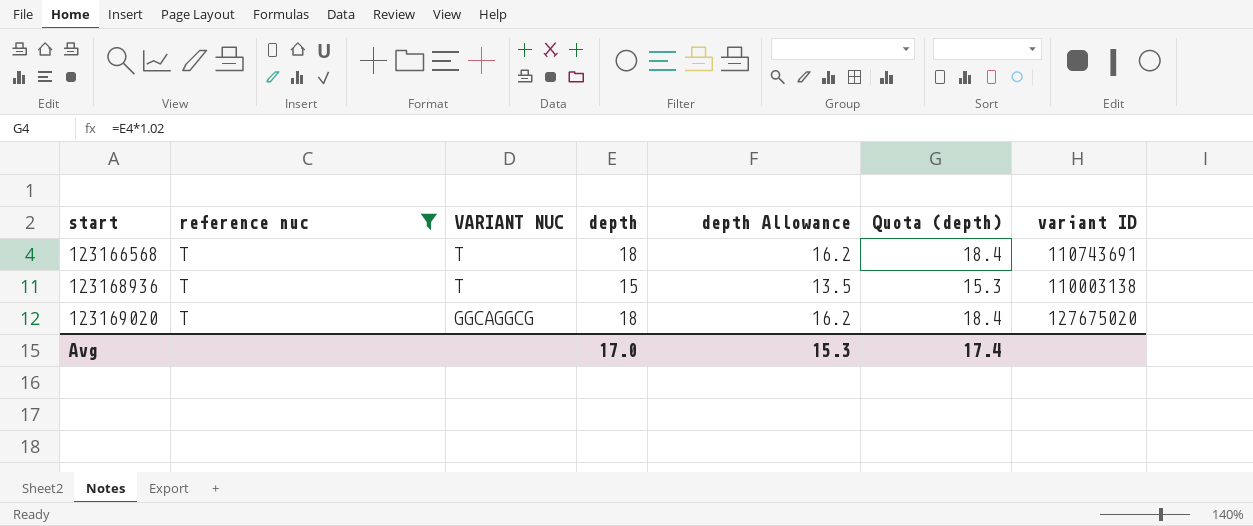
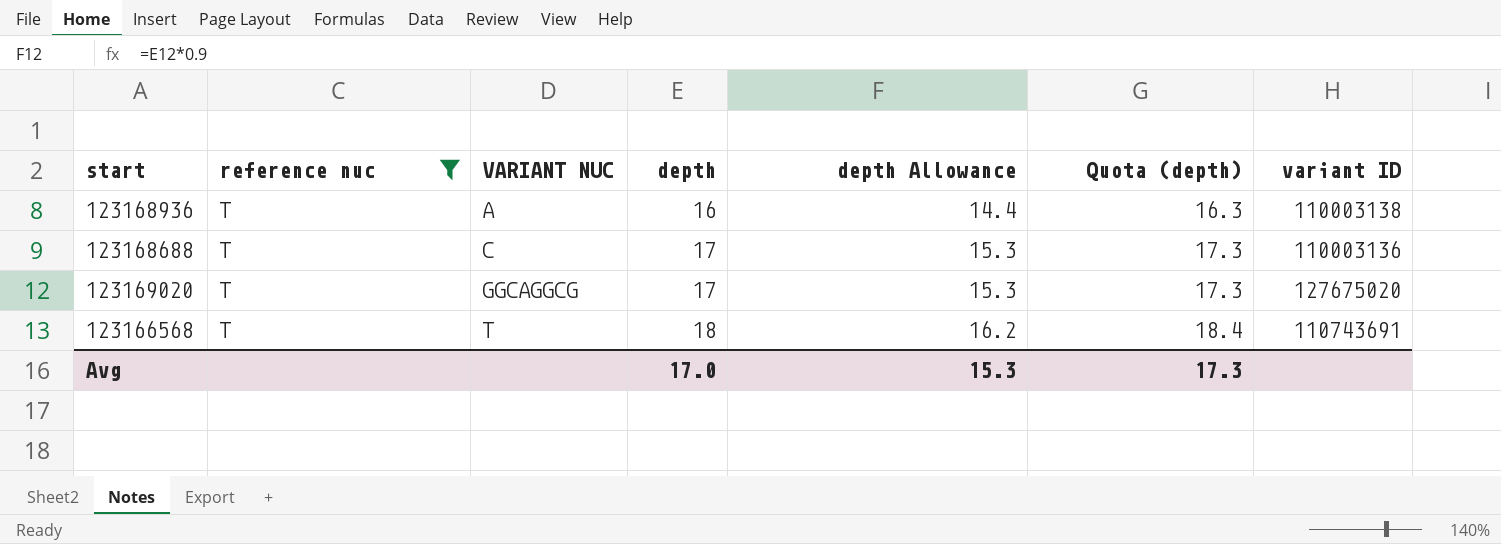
row order: start ascending -> VARIANT NUC ascending
123168936 | VARIANT NUC: T -> A
123168936 | depth: 15 -> 16
123168936 | depth Allowance: 13.5 -> 14.4
123168936 | Quota (depth): 15.3 -> 16.3
row 123168688: none -> T | C | 17 | 15.3 | 17.3 | 110003136
123169020 | depth: 18 -> 17
123169020 | depth Allowance: 16.2 -> 15.3
123169020 | Quota (depth): 18.4 -> 17.3
Avg | Quota (depth): 17.4 -> 17.3

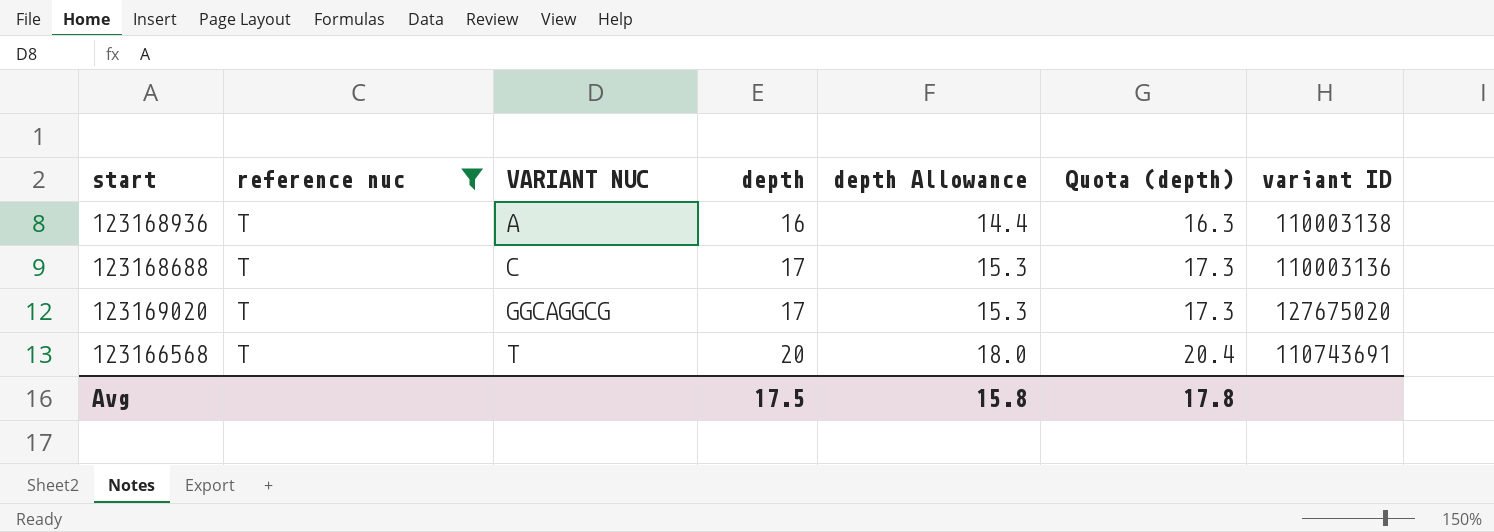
123166568 | depth: 18 -> 20
123166568 | depth Allowance: 16.2 -> 18.0
123166568 | Quota (depth): 18.4 -> 20.4
Avg | depth: 17.0 -> 17.5
Avg | depth Allowance: 15.3 -> 15.8
Avg | Quota (depth): 17.3 -> 17.8

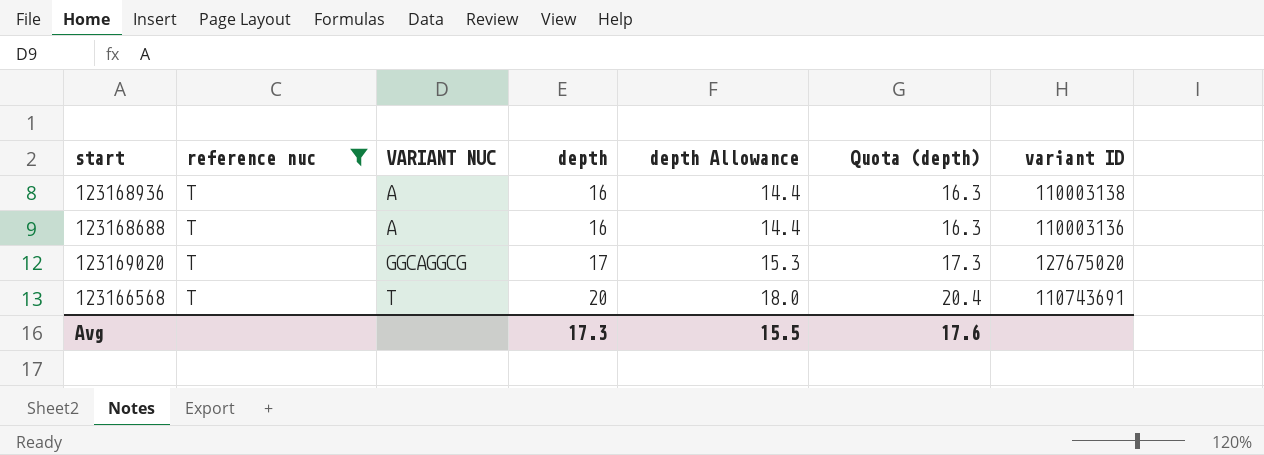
123168688 | VARIANT NUC: C -> A
123168688 | depth: 17 -> 16
123168688 | depth Allowance: 15.3 -> 14.4
123168688 | Quota (depth): 17.3 -> 16.3
Avg | depth: 17.5 -> 17.3
Avg | depth Allowance: 15.8 -> 15.5
Avg | Quota (depth): 17.8 -> 17.6

